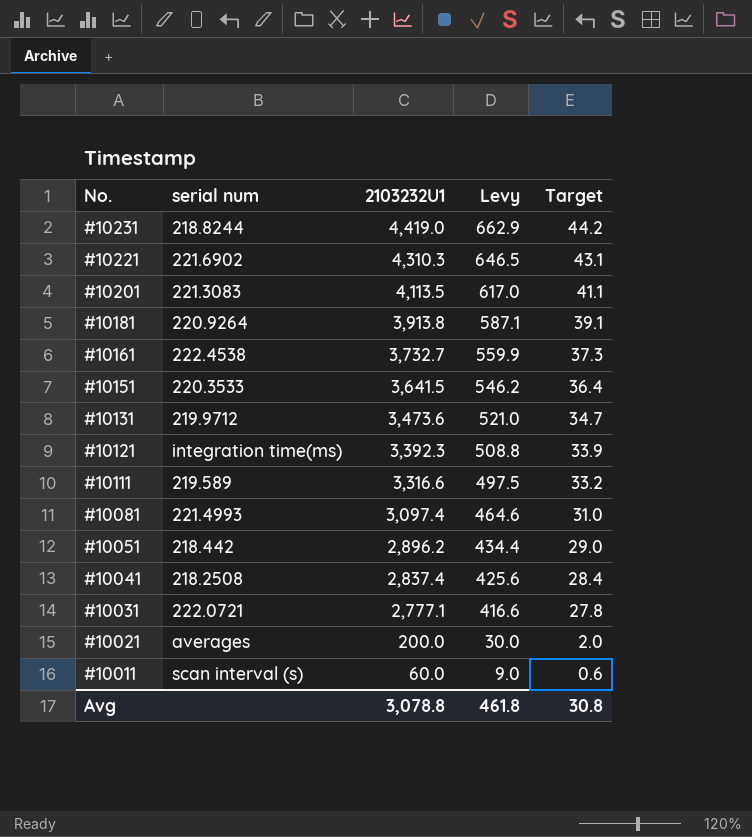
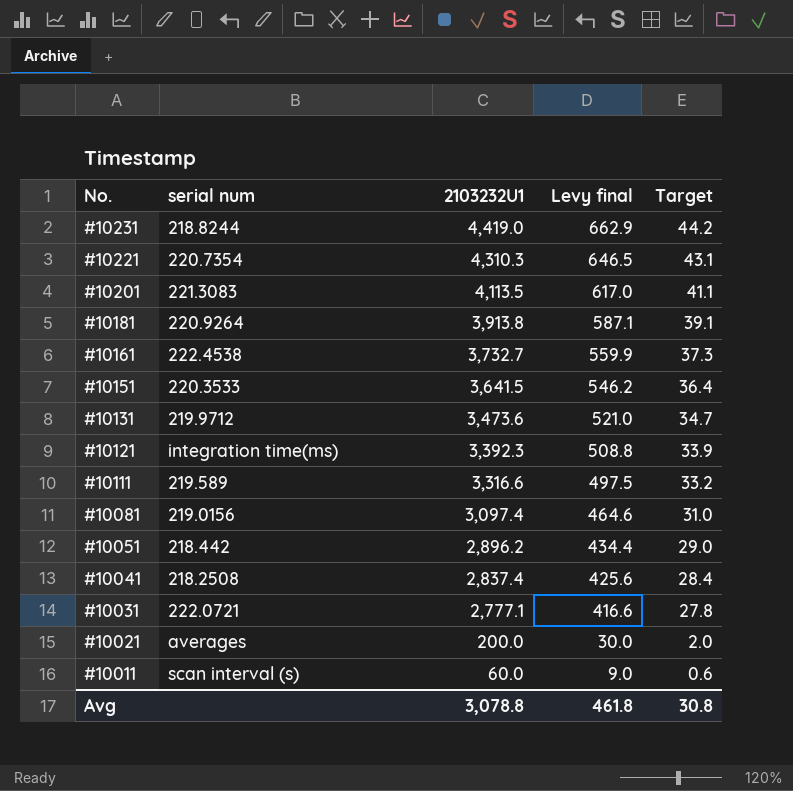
column name: Levy -> Levy final
#10221 | serial num: 221.6902 -> 220.7354
#10081 | serial num: 221.4993 -> 219.0156

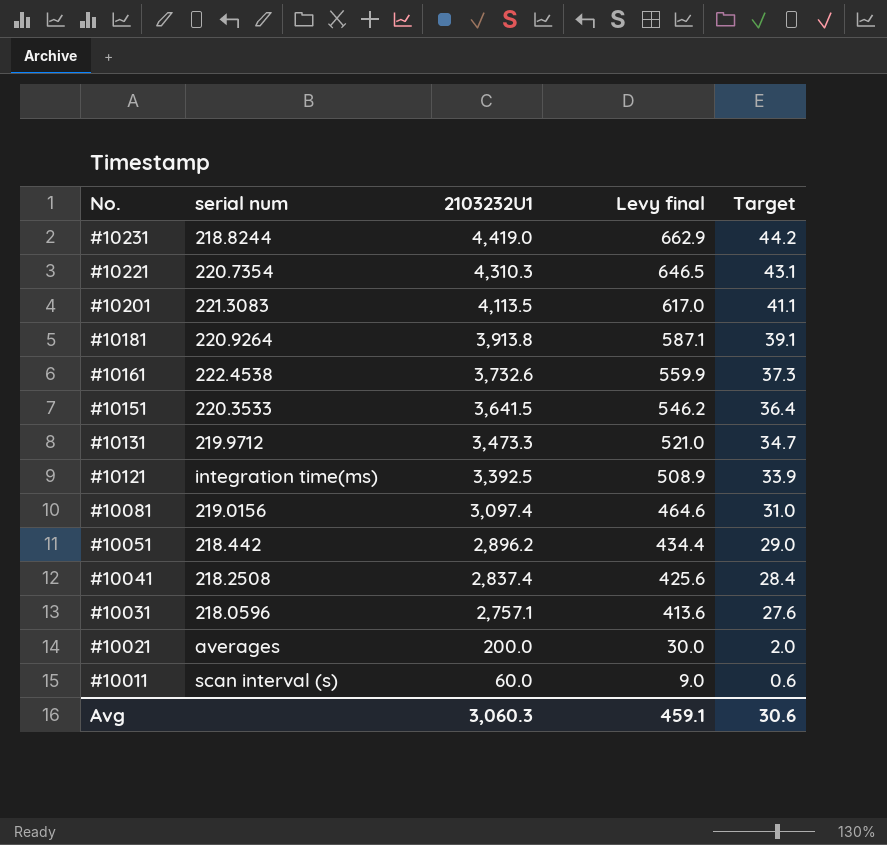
row #10111: 219.589 | 3,316.6 | 497.5 | 33.2 -> none
#10161 | 2103232U1: 3,732.7 -> 3,732.6
#10131 | 2103232U1: 3,473.6 -> 3,473.3
#10121 | 2103232U1: 3,392.3 -> 3,392.5
#10121 | Levy final: 508.8 -> 508.9
#10031 | serial num: 222.0721 -> 218.0596
#10031 | 2103232U1: 2,777.1 -> 2,757.1
#10031 | Levy final: 416.6 -> 413.6
#10031 | Target: 27.8 -> 27.6
Avg | 2103232U1: 3,078.8 -> 3,060.3
Avg | Levy final: 461.8 -> 459.1
Avg | Target: 30.8 -> 30.6

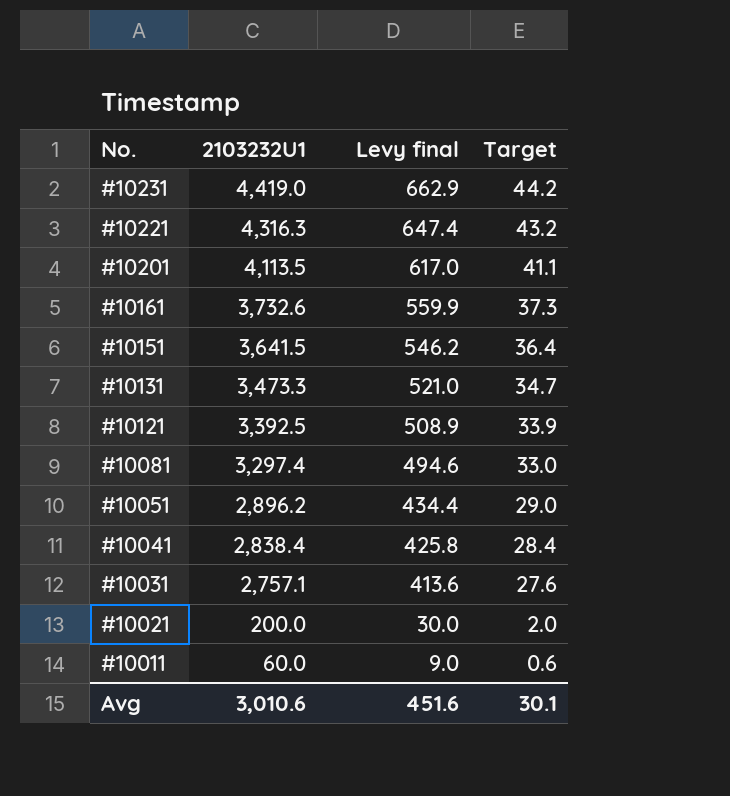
column serial num | position: 2 -> none
row #10181: 220.9264 | 3,913.8 | 587.1 | 39.1 -> none
#10221 | 2103232U1: 4,310.3 -> 4,316.3
#10221 | Levy final: 646.5 -> 647.4
#10221 | Target: 43.1 -> 43.2
#10081 | 2103232U1: 3,097.4 -> 3,297.4
#10081 | Levy final: 464.6 -> 494.6
#10081 | Target: 31.0 -> 33.0
#10041 | 2103232U1: 2,837.4 -> 2,838.4
#10041 | Levy final: 425.6 -> 425.8
Avg | 2103232U1: 3,060.3 -> 3,010.6
Avg | Levy final: 459.1 -> 451.6
Avg | Target: 30.6 -> 30.1

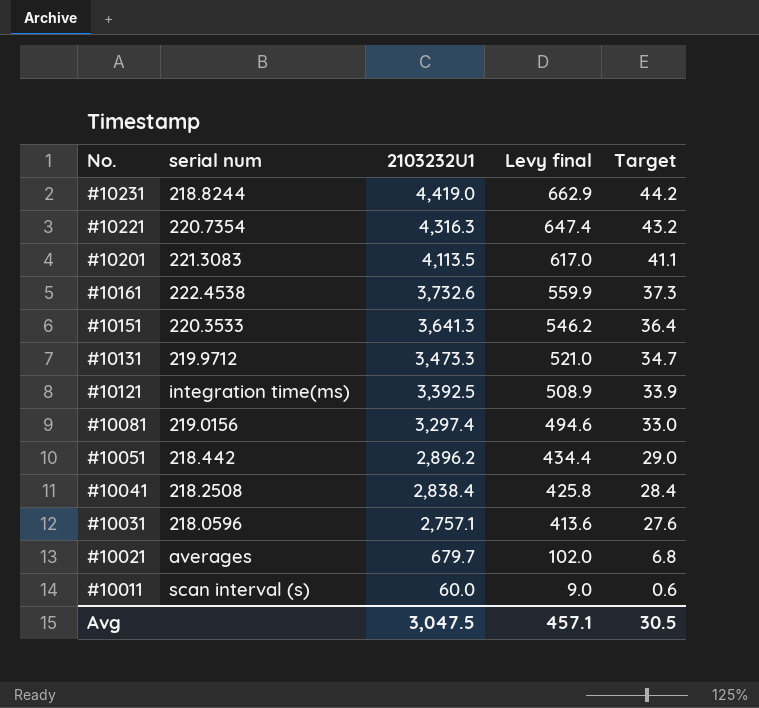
column serial num | position: none -> 2
#10151 | 2103232U1: 3,641.5 -> 3,641.3
#10021 | 2103232U1: 200.0 -> 679.7
#10021 | Levy final: 30.0 -> 102.0
#10021 | Target: 2.0 -> 6.8
Avg | 2103232U1: 3,010.6 -> 3,047.5
Avg | Levy final: 451.6 -> 457.1
Avg | Target: 30.1 -> 30.5

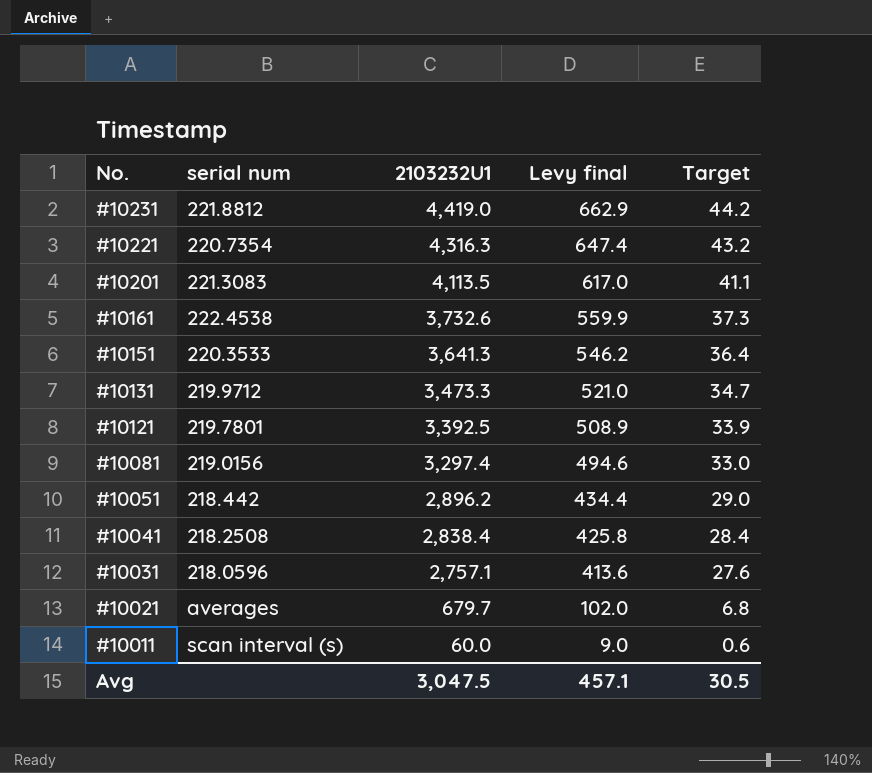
#10231 | serial num: 218.8244 -> 221.8812
#10121 | serial num: integration time(ms) -> 219.7801

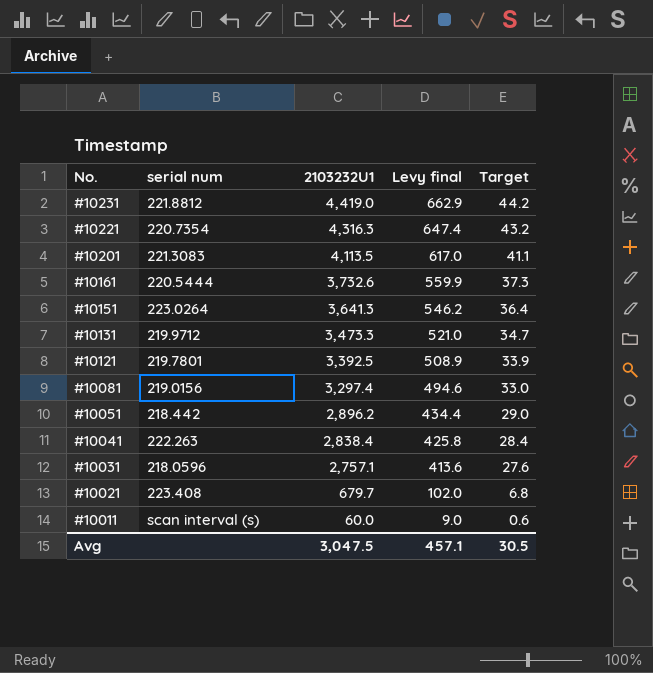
#10161 | serial num: 222.4538 -> 220.5444
#10151 | serial num: 220.3533 -> 223.0264
#10041 | serial num: 218.2508 -> 222.263
#10021 | serial num: averages -> 223.408

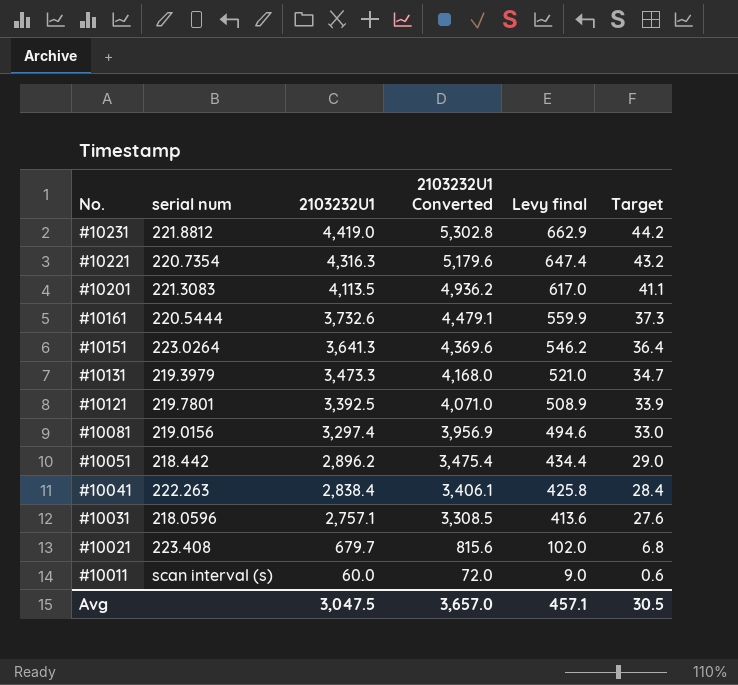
column 2103232U1 Converted | formula: none -> [2103232U1] * 1.2
#10131 | serial num: 219.9712 -> 219.3979

